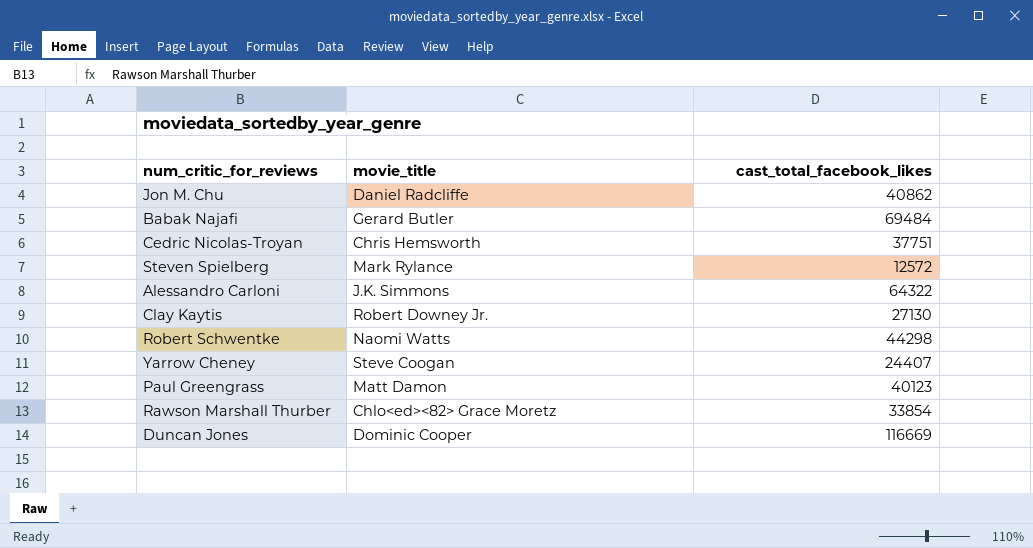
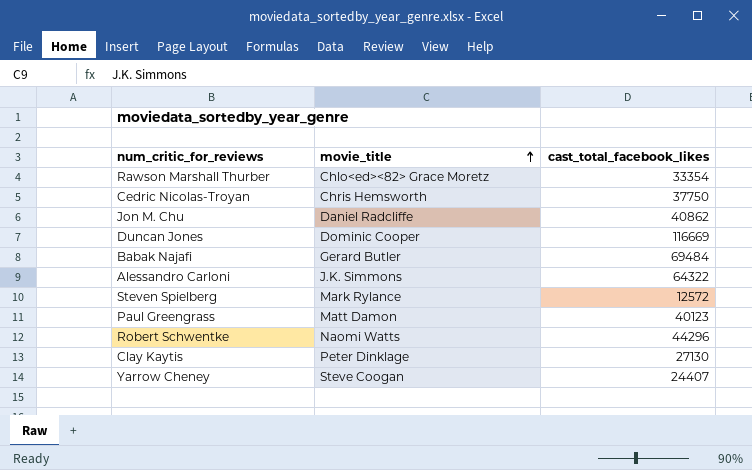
row order: none -> movie_title ascending
Rawson Marshall Thurber | cast_total_facebook_likes: 33854 -> 33354
Cedric Nicolas-Troyan | cast_total_facebook_likes: 37751 -> 37750
Robert Schwentke | cast_total_facebook_likes: 44298 -> 44296
Clay Kaytis | movie_title: Robert Downey Jr. -> Peter Dinklage

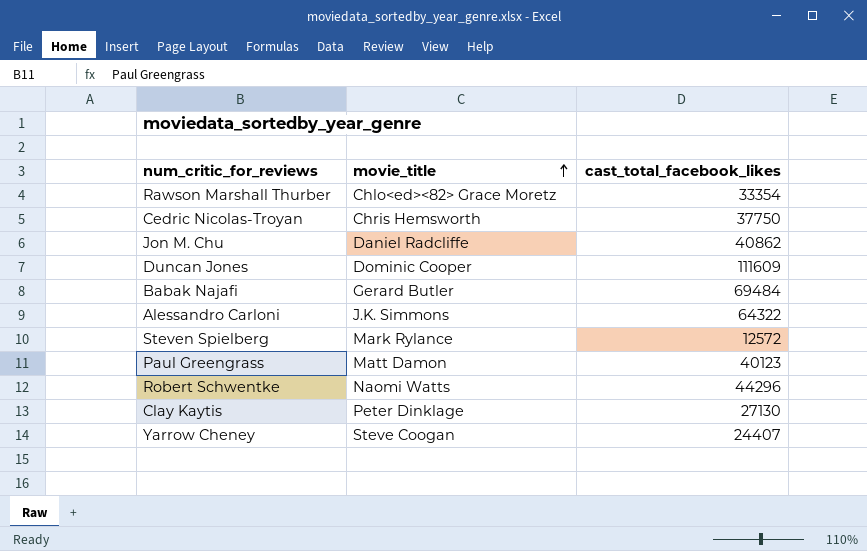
Duncan Jones | cast_total_facebook_likes: 116669 -> 111609

